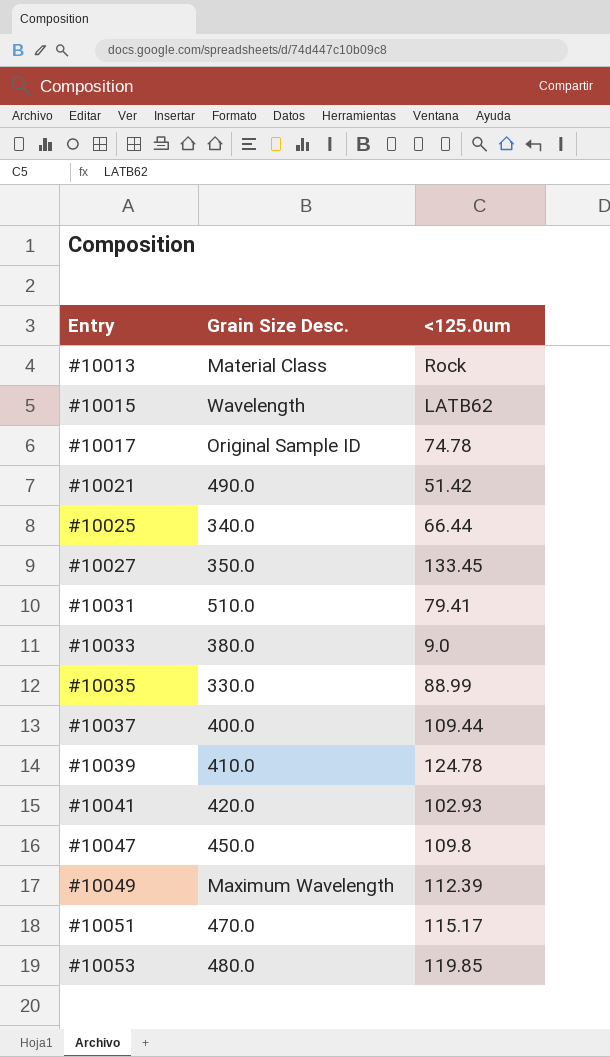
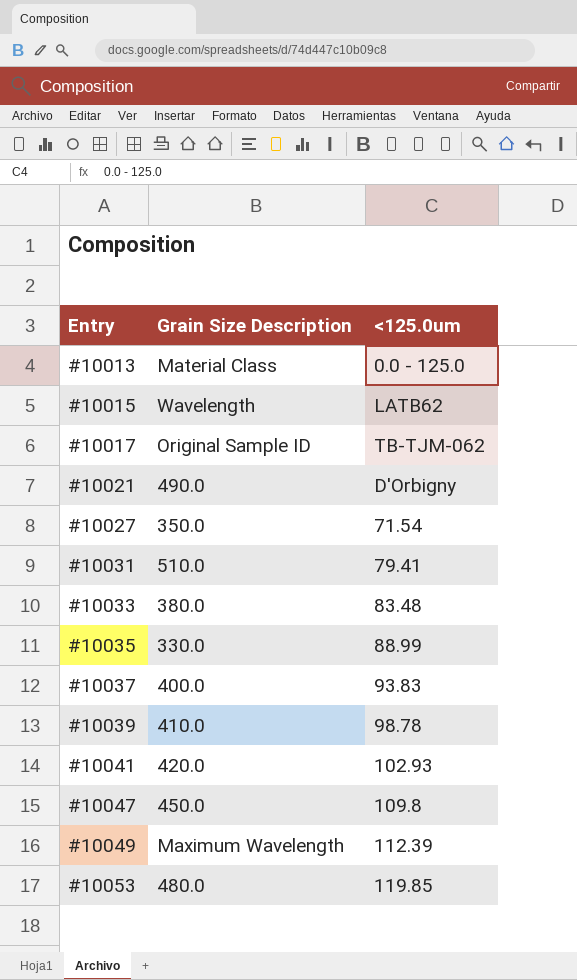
column name: Grain Size Desc. -> Grain Size Description
row #10025: 340.0 | 66.44 -> none
row #10051: 470.0 | 115.17 -> none
#10013 | <125.0um: Rock -> 0.0 - 125.0
#10017 | <125.0um: 74.78 -> TB-TJM-062
#10021 | <125.0um: 51.42 -> D'Orbigny
#10027 | <125.0um: 133.45 -> 71.54
#10033 | <125.0um: 9.0 -> 83.48
#10037 | <125.0um: 109.44 -> 93.83
#10039 | <125.0um: 124.78 -> 98.78

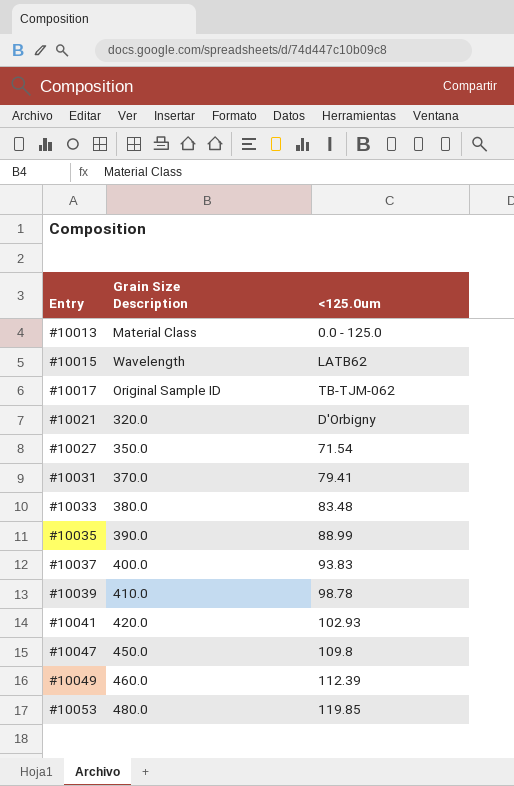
#10021 | Grain Size Description: 490.0 -> 320.0
#10031 | Grain Size Description: 510.0 -> 370.0
#10035 | Grain Size Description: 330.0 -> 390.0
#10049 | Grain Size Description: Maximum Wavelength -> 460.0

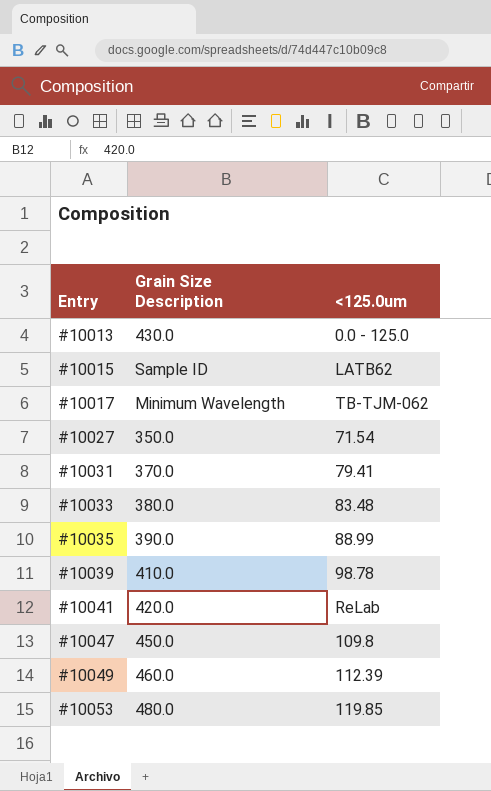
row #10021: 320.0 | D'Orbigny -> none
row #10037: 400.0 | 93.83 -> none
#10013 | Grain Size Description: Material Class -> 430.0
#10015 | Grain Size Description: Wavelength -> Sample ID
#10017 | Grain Size Description: Original Sample ID -> Minimum Wavelength
#10041 | <125.0um: 102.93 -> ReLab

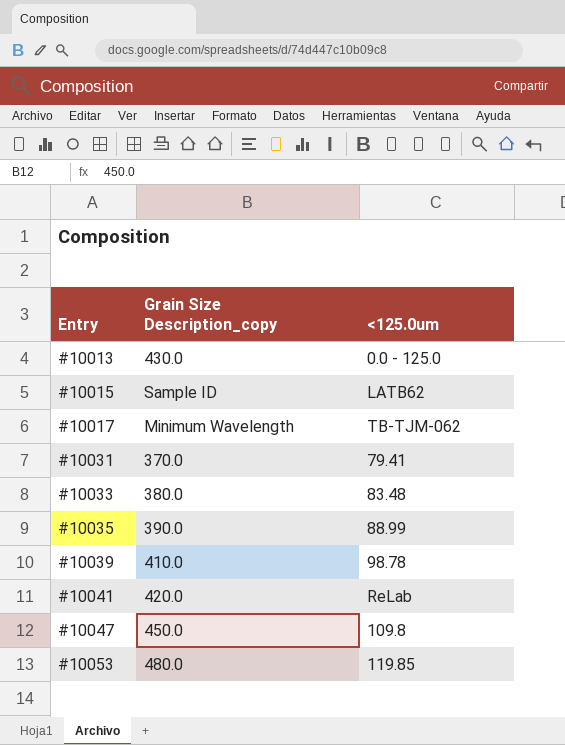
column name: Grain Size Description -> Grain Size Description_copy
row #10027: 350.0 | 71.54 -> none
row #10049: 460.0 | 112.39 -> none

